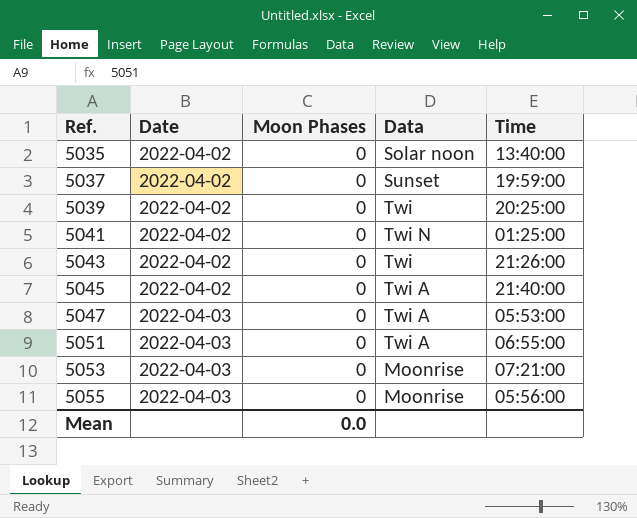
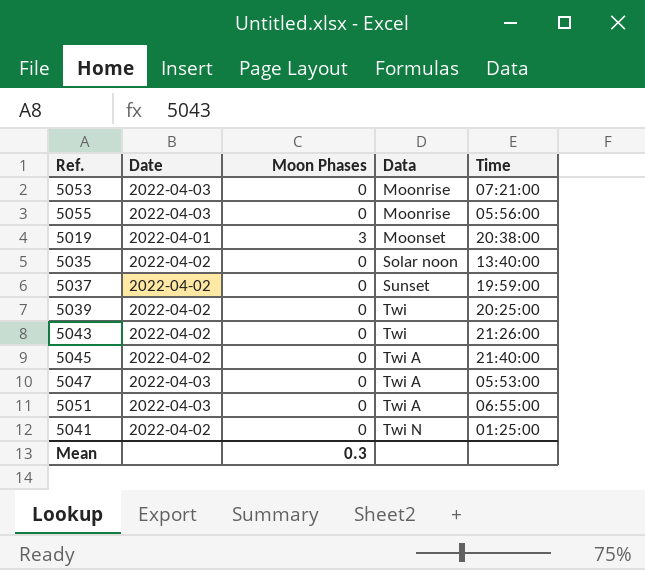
row order: Ref. ascending -> Data ascending
row 5019: none -> 2022-04-01 | 3 | Moonset | 20:38:00
Mean | Moon Phases: 0.0 -> 0.3

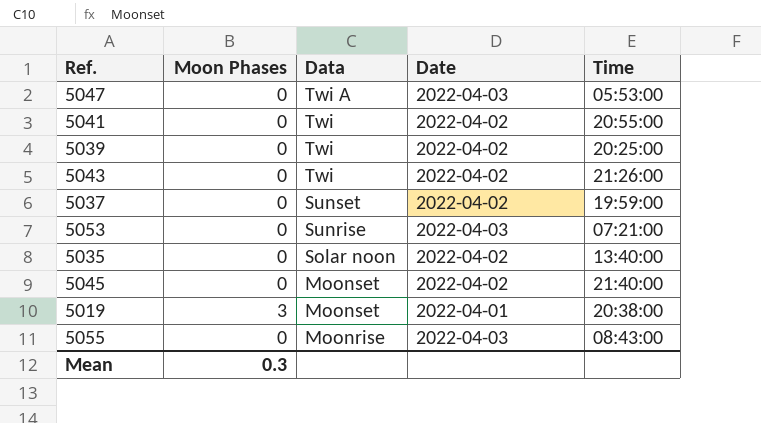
row order: Data ascending -> Data descending
column Date | position: 2 -> 4
row 5051: 2022-04-03 | 0 | Twi A | 06:55:00 -> none
5041 | Data: Twi N -> Twi
5041 | Time: 01:25:00 -> 20:55:00
5053 | Data: Moonrise -> Sunrise
5045 | Data: Twi A -> Moonset
5055 | Time: 05:56:00 -> 08:43:00

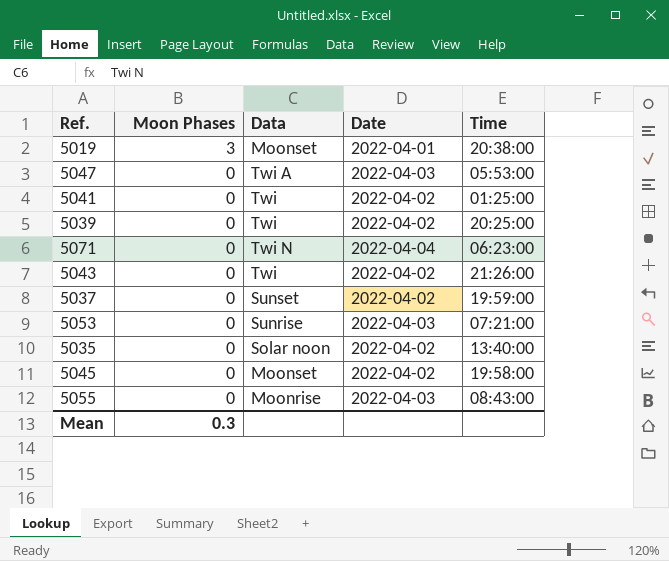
row order: Data descending -> Moon Phases descending
5041 | Time: 20:55:00 -> 01:25:00
row 5071: none -> 0 | Twi N | 2022-04-04 | 06:23:00
5045 | Time: 21:40:00 -> 19:58:00

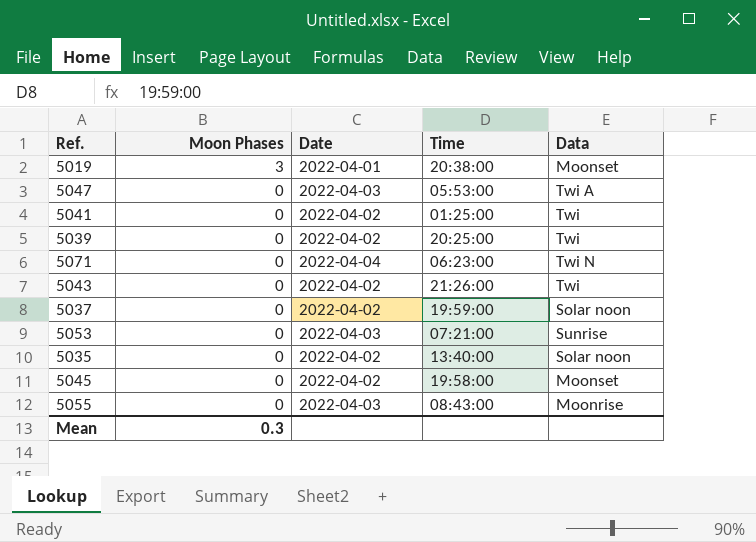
column Data | position: 3 -> 5
5037 | Data: Sunset -> Solar noon

